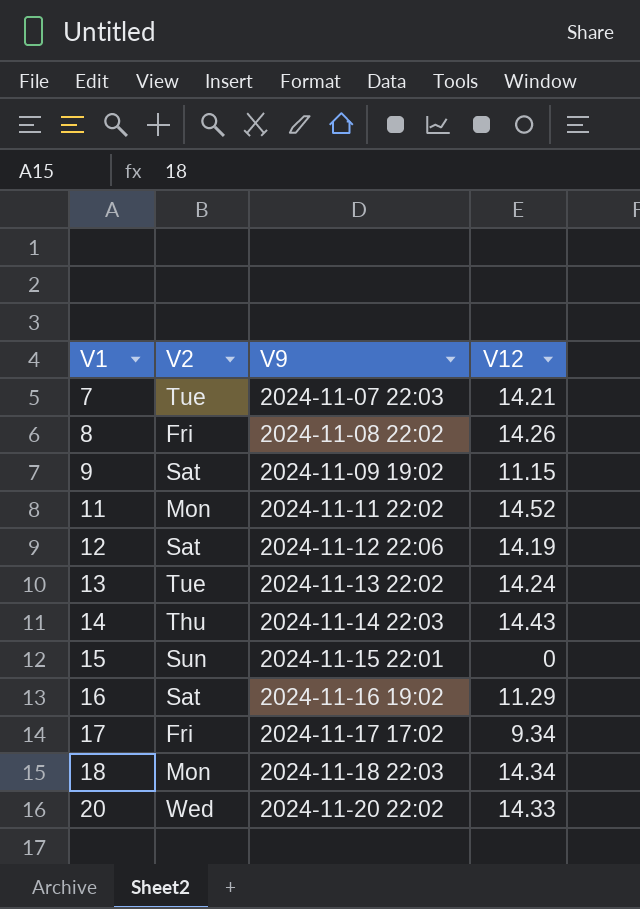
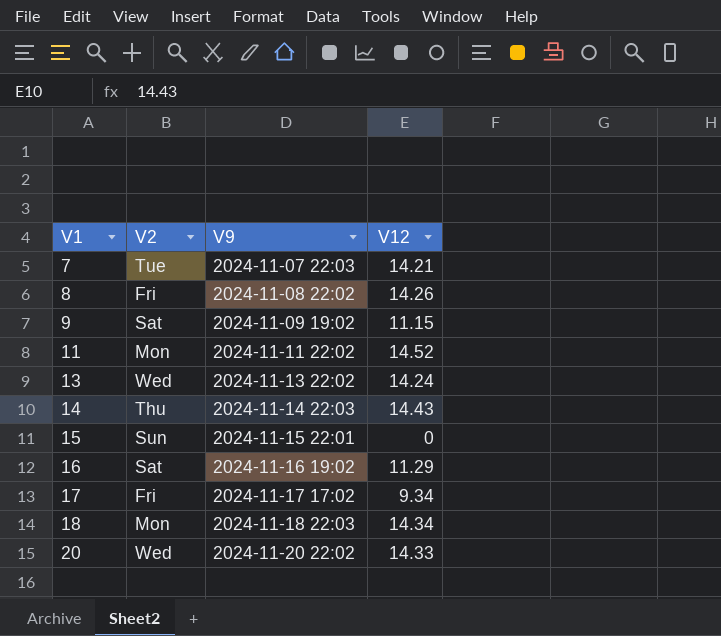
row 12: Sat | 2024-11-12 22:06 | 14.19 -> none
13 | V2: Tue -> Wed

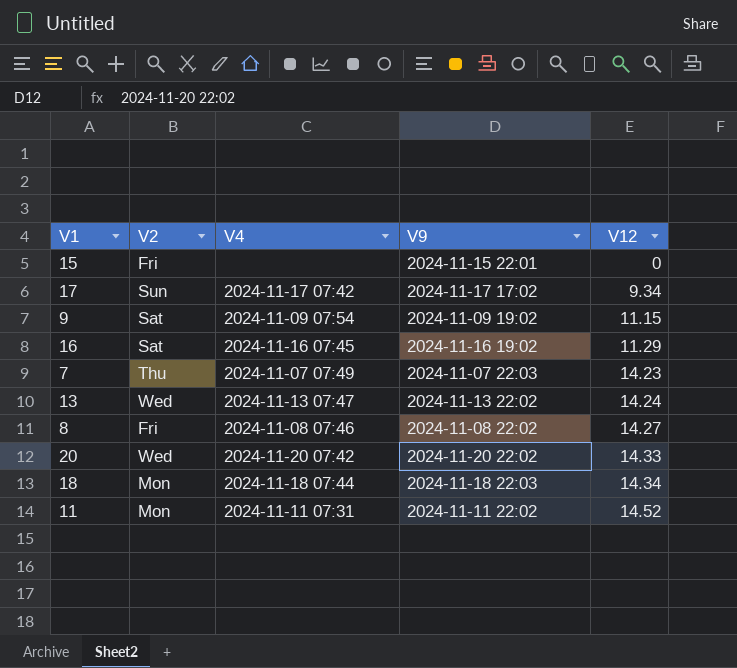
row order: V1 ascending -> V12 ascending
column V4 | position: none -> 3
row 14: Thu | 2024-11-14 22:03 | 14.43 -> none
15 | V2: Sun -> Fri
17 | V2: Fri -> Sun
7 | V2: Tue -> Thu
7 | V12: 14.21 -> 14.23
8 | V12: 14.26 -> 14.27

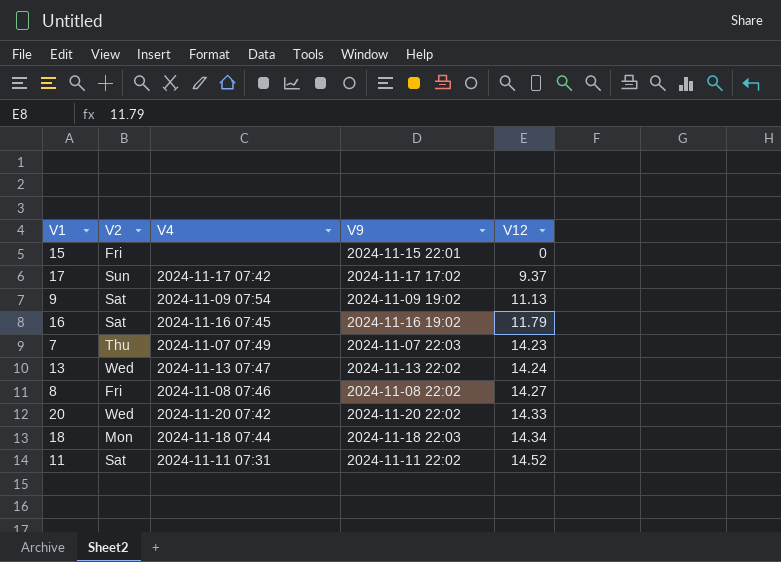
17 | V12: 9.34 -> 9.37
9 | V12: 11.15 -> 11.13
16 | V12: 11.29 -> 11.79
11 | V2: Mon -> Sat

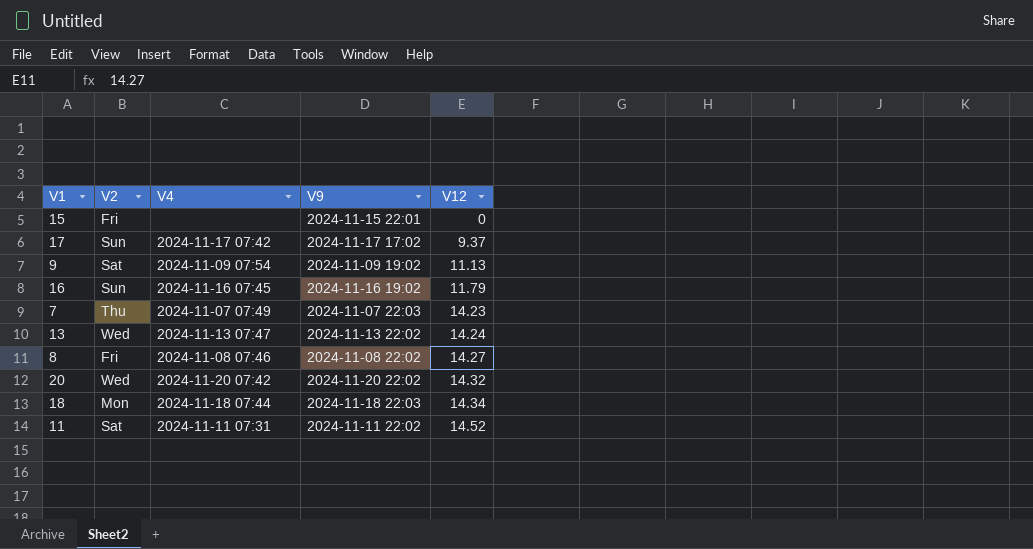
16 | V2: Sat -> Sun
20 | V12: 14.33 -> 14.32

